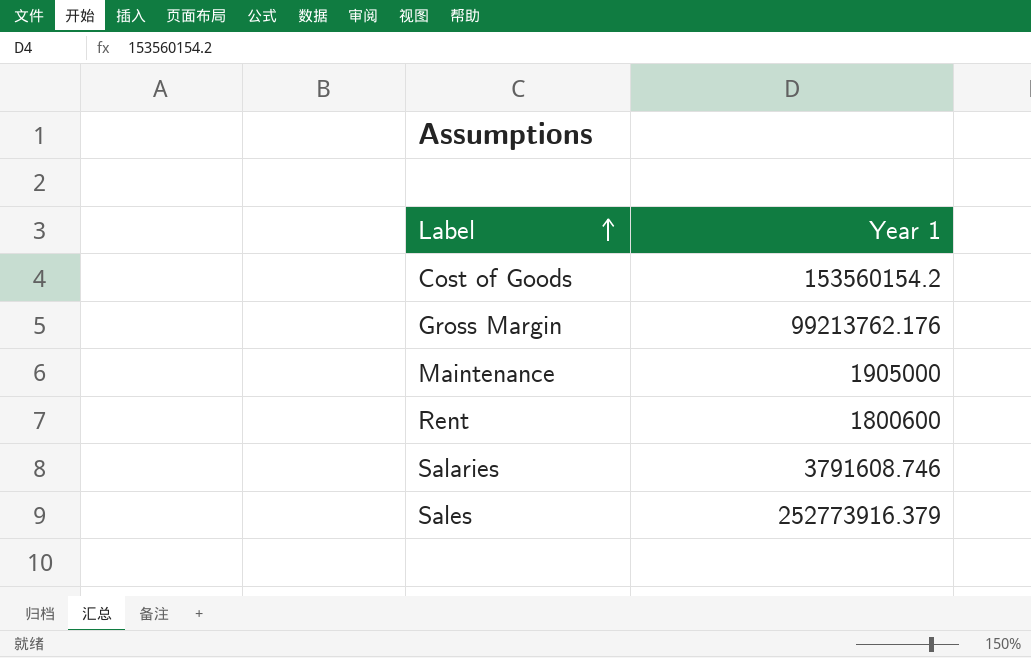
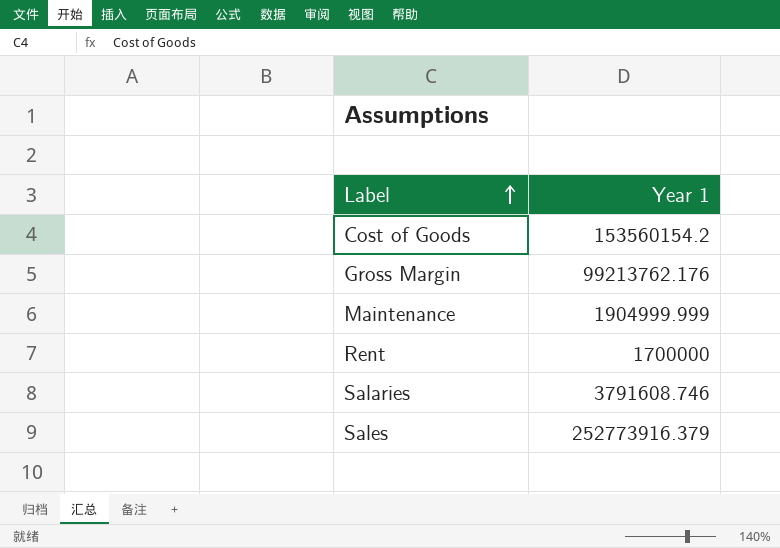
Maintenance | Year 1: 1905000 -> 1904999.999
Rent | Year 1: 1800600 -> 1700000

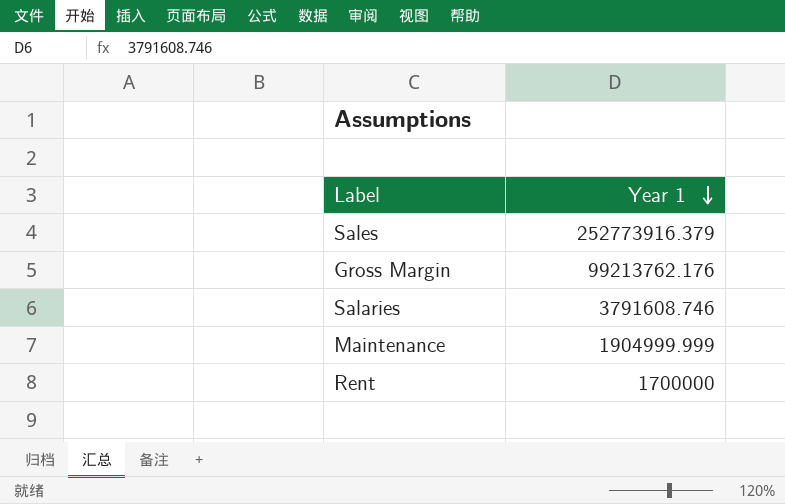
row order: Label ascending -> Year 1 descending
row Cost of Goods: 153560154.2 -> none

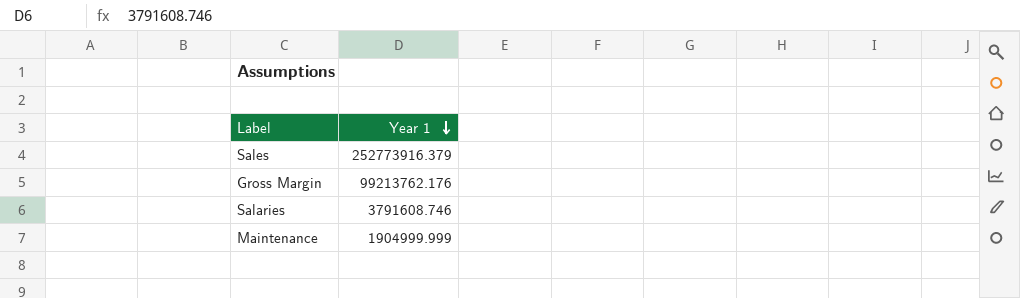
row Rent: 1700000 -> none

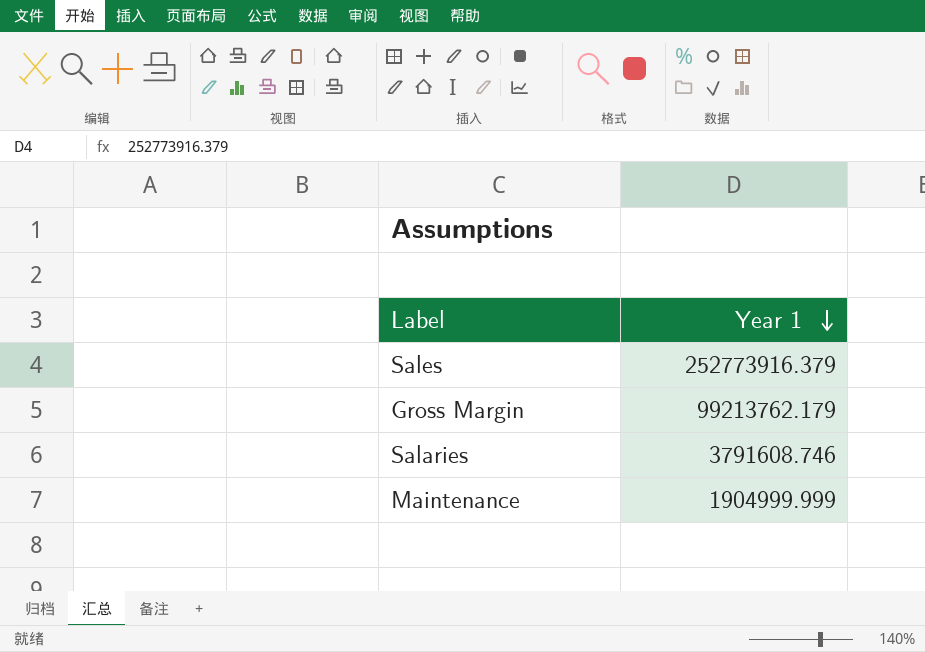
Gross Margin | Year 1: 99213762.176 -> 99213762.179

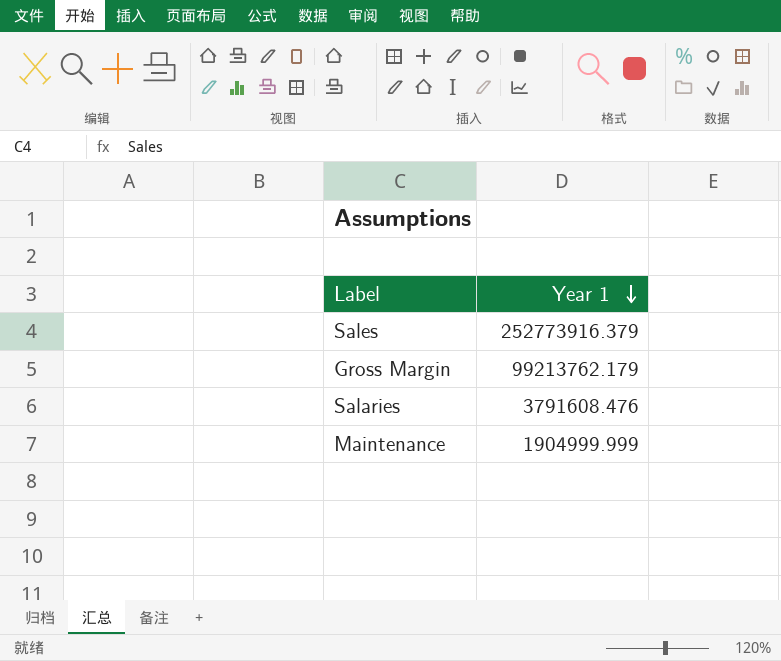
Salaries | Year 1: 3791608.746 -> 3791608.476

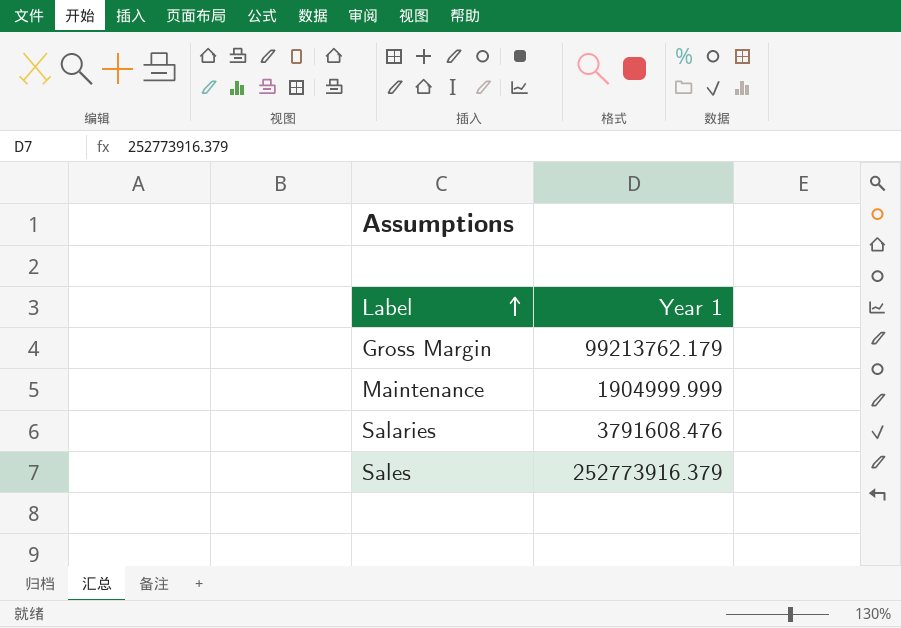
row order: Year 1 descending -> Label ascending

